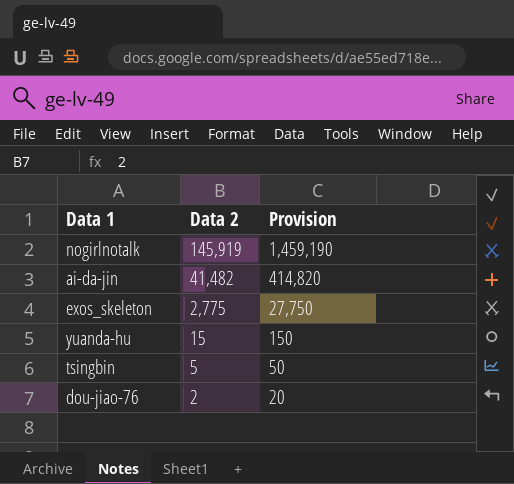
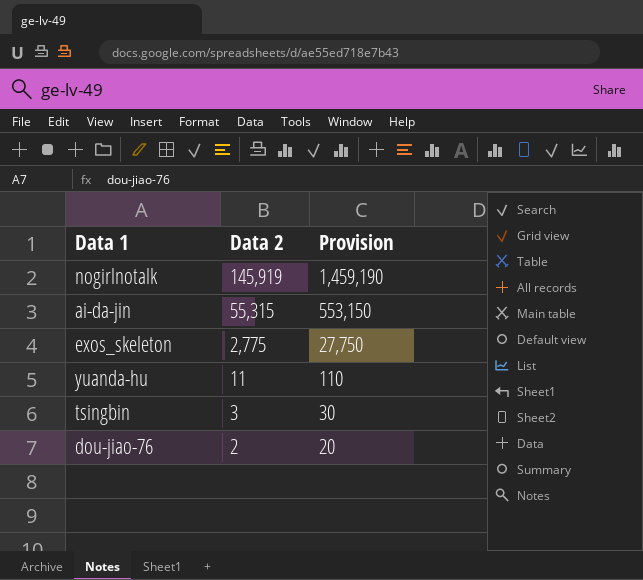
ai-da-jin | Data 2: 41,482 -> 55,315
ai-da-jin | Provision: 414,820 -> 553,150
yuanda-hu | Data 2: 15 -> 11
yuanda-hu | Provision: 150 -> 110
tsingbin | Data 2: 5 -> 3
tsingbin | Provision: 50 -> 30

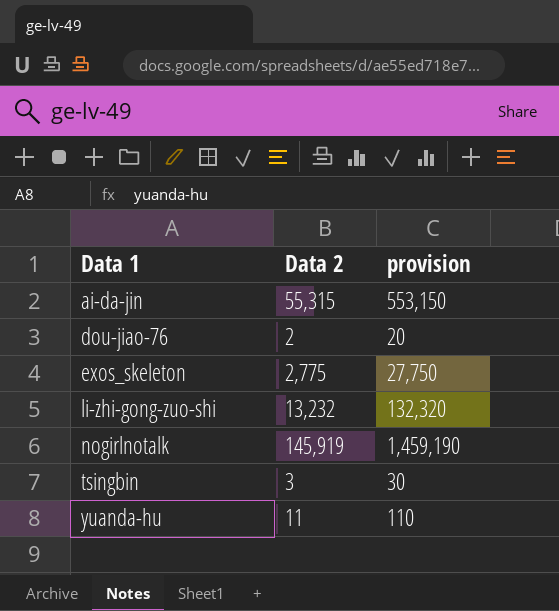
row order: Data 2 descending -> Data 1 ascending
column name: Provision -> provision
row li-zhi-gong-zuo-shi: none -> 13,232 | 132,320

